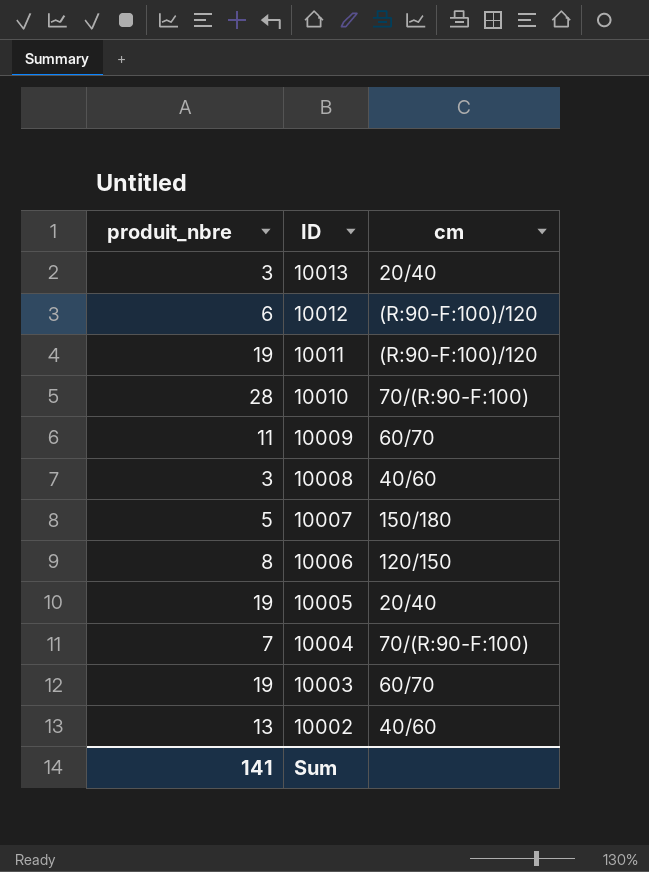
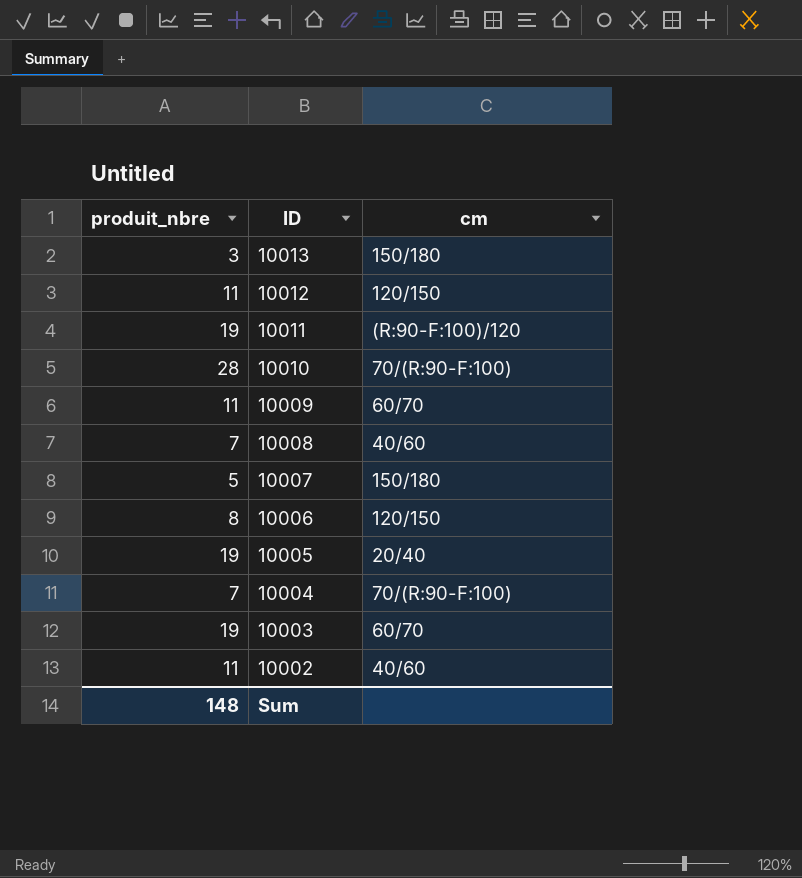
10013 | cm: 20/40 -> 150/180
10012 | produit_nbre: 6 -> 11
10012 | cm: (R:90-F:100)/120 -> 120/150
10008 | produit_nbre: 3 -> 7
10002 | produit_nbre: 13 -> 11
Sum | produit_nbre: 141 -> 148

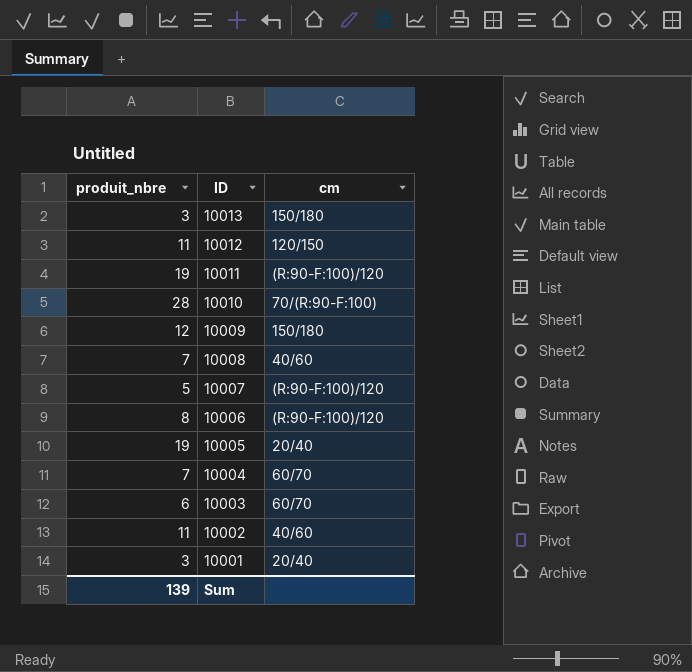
10009 | produit_nbre: 11 -> 12
10009 | cm: 60/70 -> 150/180
10007 | cm: 150/180 -> (R:90-F:100)/120
10006 | cm: 120/150 -> (R:90-F:100)/120
10004 | cm: 70/(R:90-F:100) -> 60/70
10003 | produit_nbre: 19 -> 6
row 10001: none -> 3 | 20/40
Sum | produit_nbre: 148 -> 139

